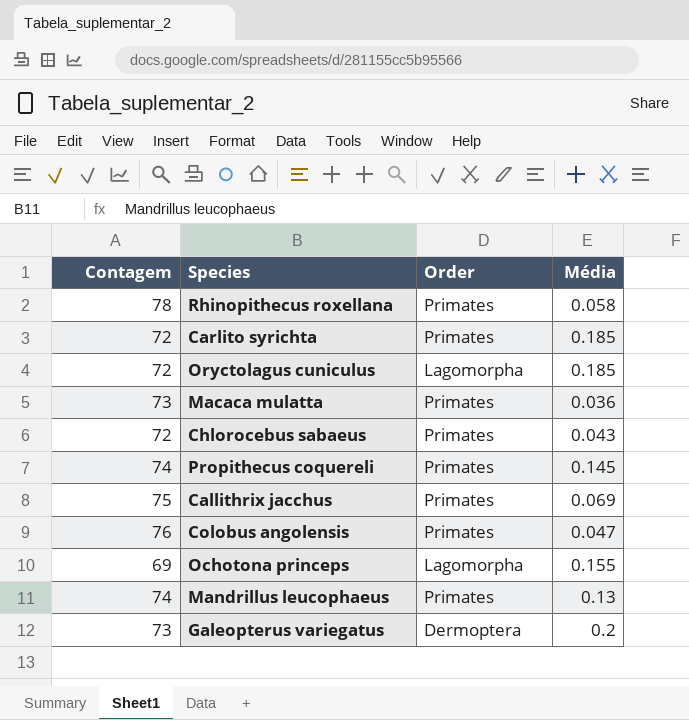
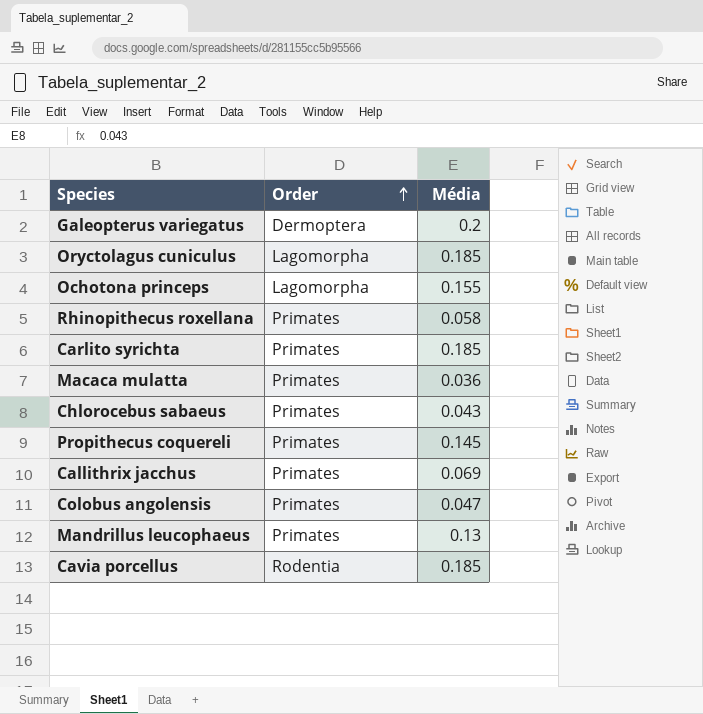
row order: none -> Order ascending
column Contagem | position: 1 -> none
row Cavia porcellus: none -> Rodentia | 0.185

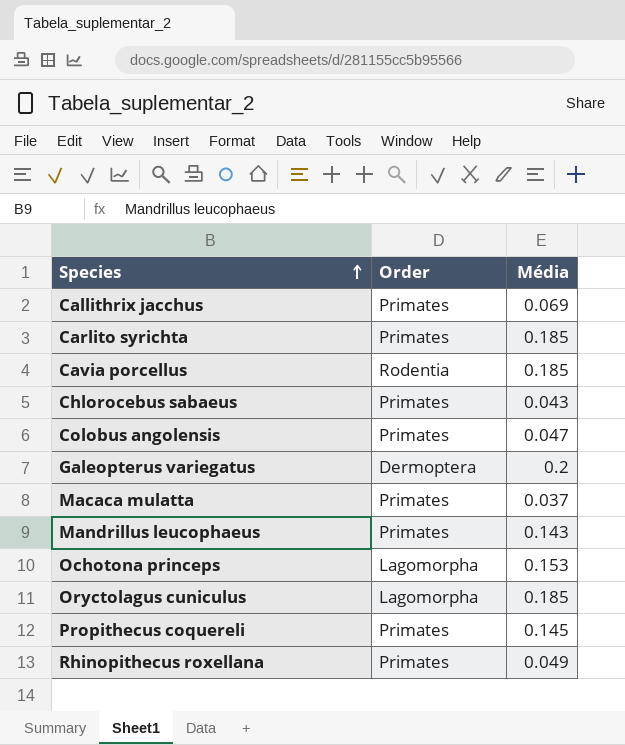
row order: Order ascending -> Species ascending
Macaca mulatta | Média: 0.036 -> 0.037
Mandrillus leucophaeus | Média: 0.13 -> 0.143
Ochotona princeps | Média: 0.155 -> 0.153
Rhinopithecus roxellana | Média: 0.058 -> 0.049

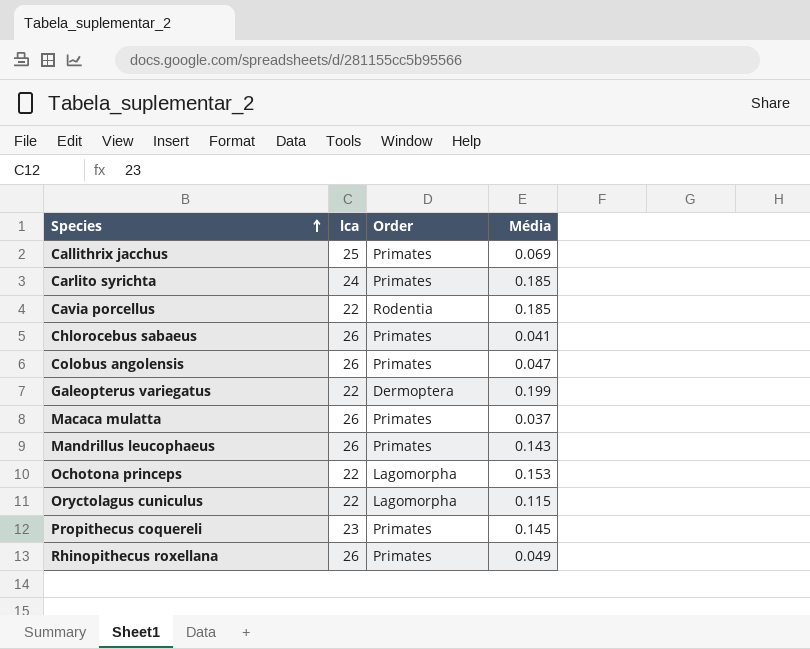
column lca | position: none -> 2
Chlorocebus sabaeus | Média: 0.043 -> 0.041
Galeopterus variegatus | Média: 0.2 -> 0.199
Oryctolagus cuniculus | Média: 0.185 -> 0.115

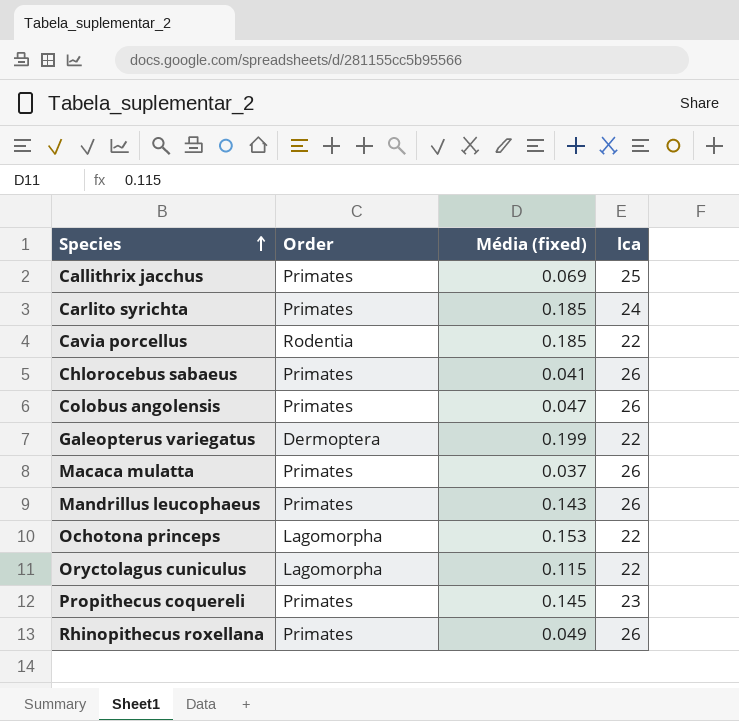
column name: Média -> Média (fixed)
column lca | position: 2 -> 4

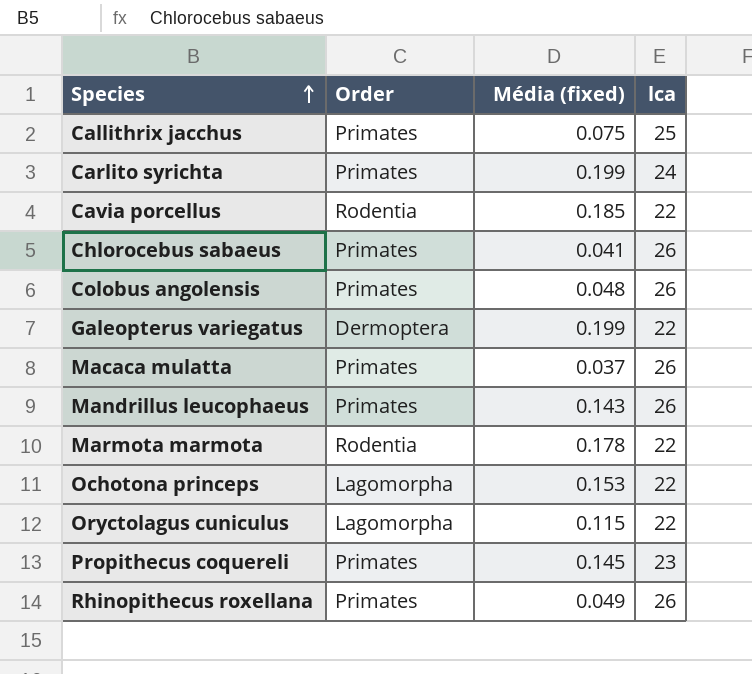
Callithrix jacchus | Média (fixed): 0.069 -> 0.075
Carlito syrichta | Média (fixed): 0.185 -> 0.199
Colobus angolensis | Média (fixed): 0.047 -> 0.048
row Marmota marmota: none -> Rodentia | 0.178 | 22

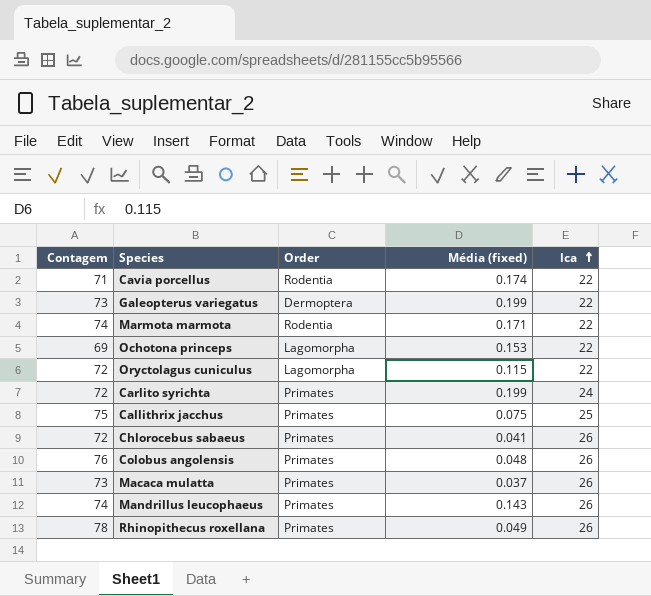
row order: Species ascending -> lca ascending
column Contagem | position: none -> 1
row Propithecus coquereli: Primates | 0.145 | 23 -> none
Cavia porcellus | Média (fixed): 0.185 -> 0.174
Marmota marmota | Média (fixed): 0.178 -> 0.171

